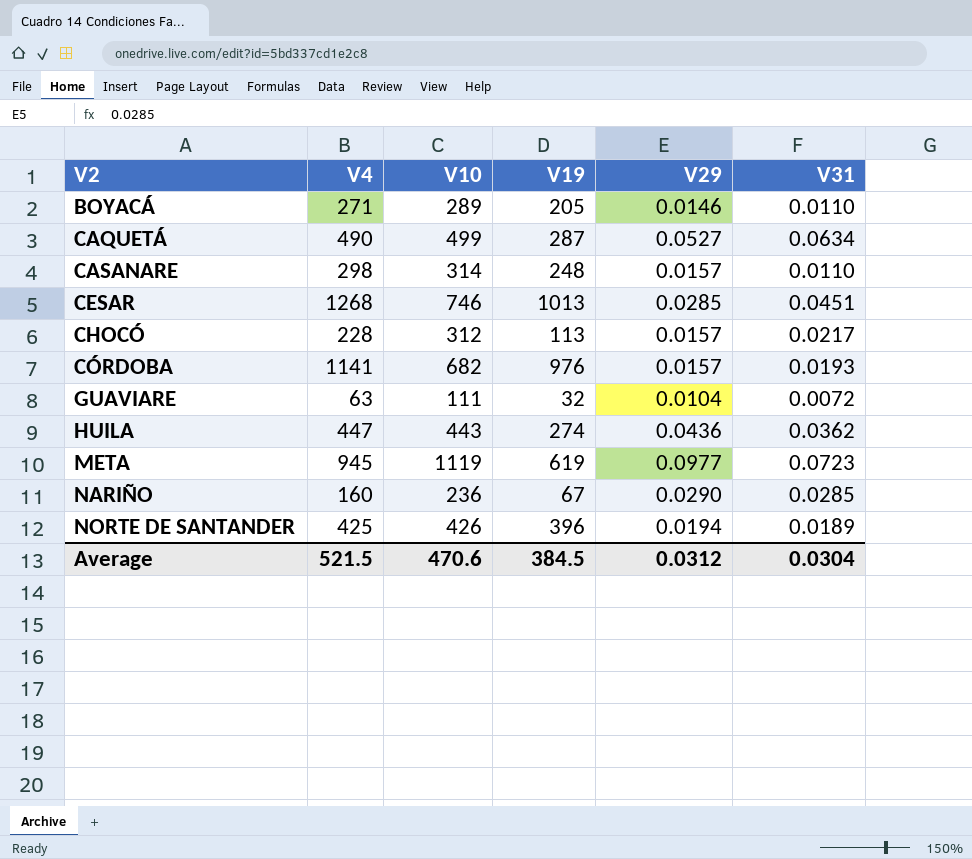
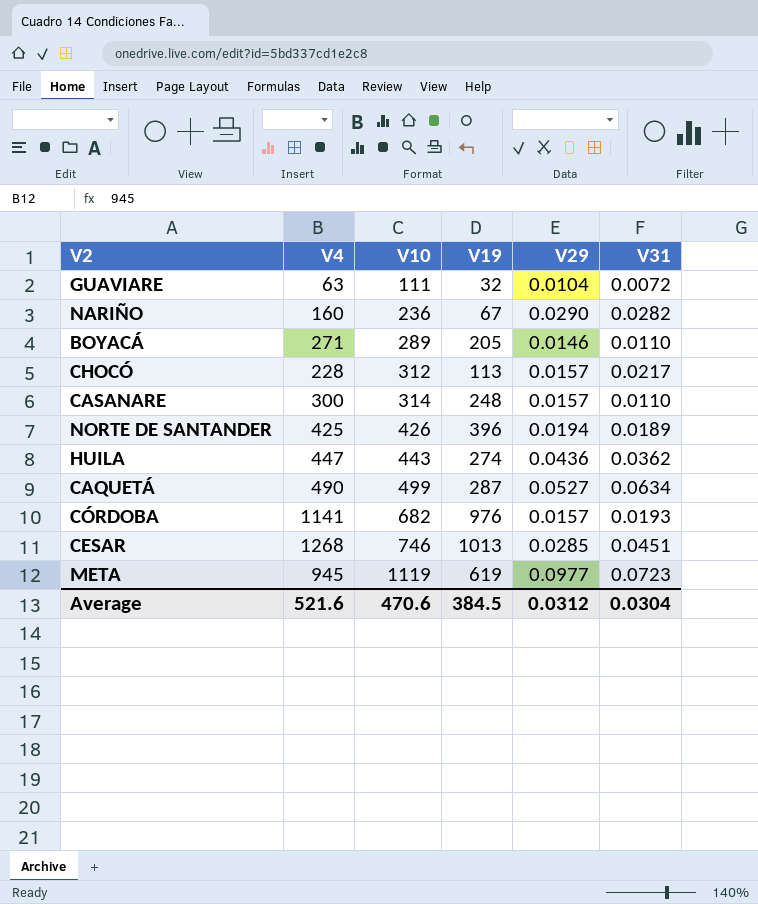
row order: V2 ascending -> V10 ascending
NARIÑO | V31: 0.0285 -> 0.0282
CASANARE | V4: 298 -> 300
Average | V4: 521.5 -> 521.6

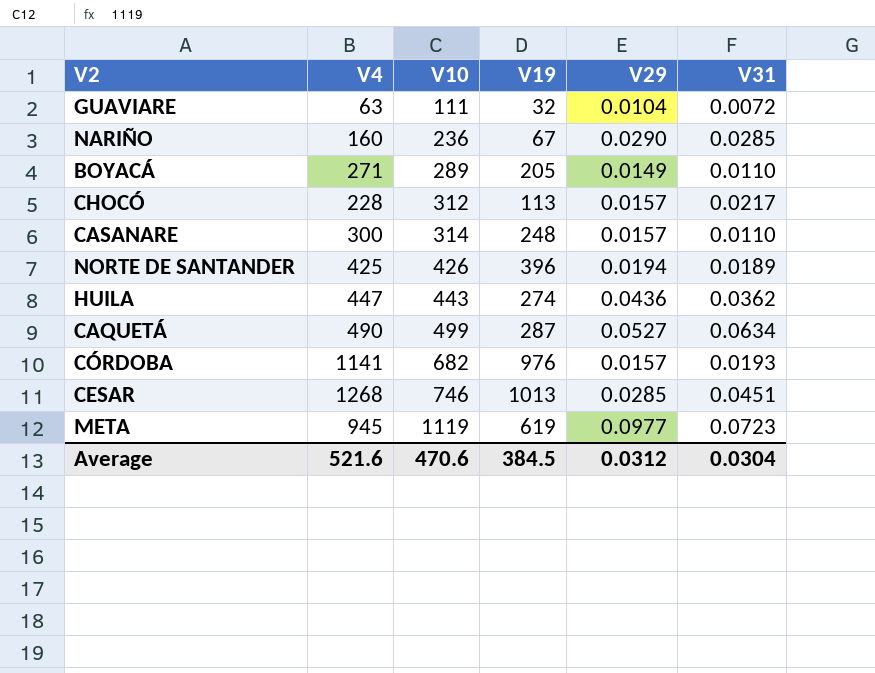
NARIÑO | V31: 0.0282 -> 0.0285
BOYACÁ | V29: 0.0146 -> 0.0149

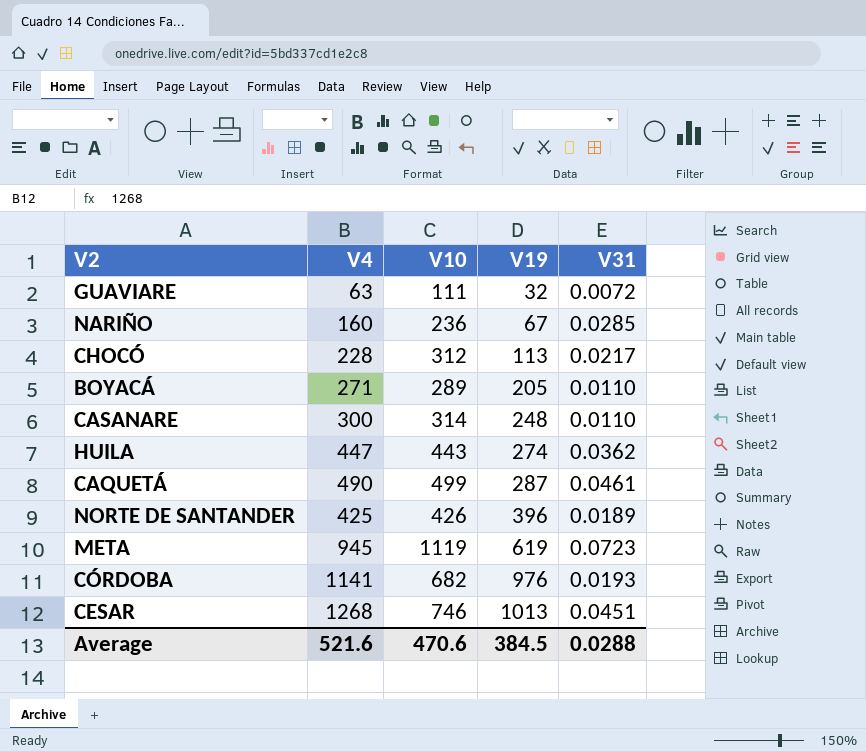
row order: V10 ascending -> V19 ascending
column V29 | position: 5 -> none
CAQUETÁ | V31: 0.0634 -> 0.0461
Average | V31: 0.0304 -> 0.0288

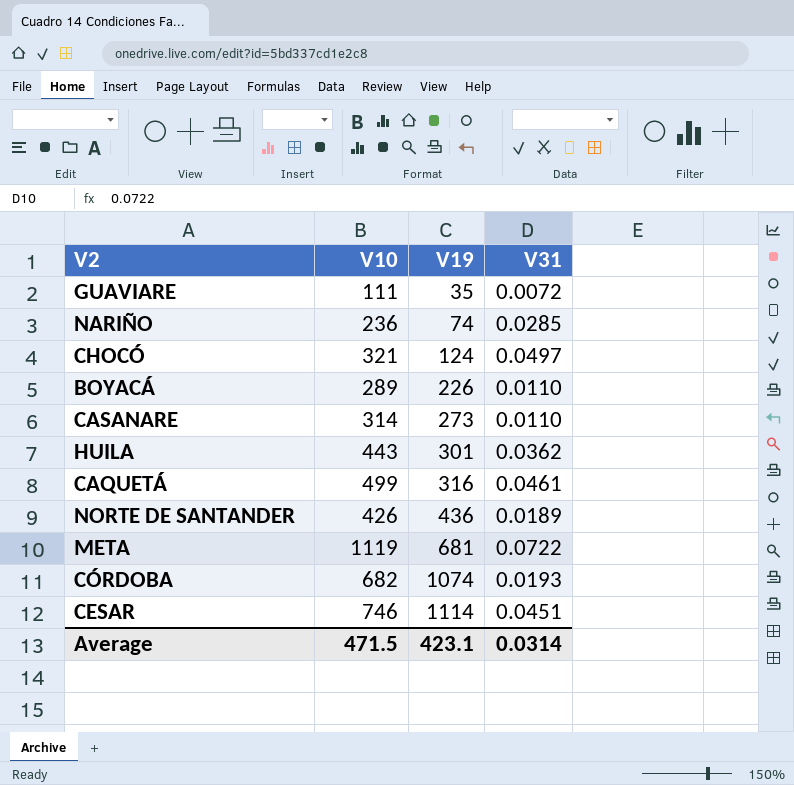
column V4 | position: 2 -> none
GUAVIARE | V19: 32 -> 35
NARIÑO | V19: 67 -> 74
CHOCÓ | V10: 312 -> 321
CHOCÓ | V19: 113 -> 124
CHOCÓ | V31: 0.0217 -> 0.0497
BOYACÁ | V19: 205 -> 226
CASANARE | V19: 248 -> 273
HUILA | V19: 274 -> 301
CAQUETÁ | V19: 287 -> 316
NORTE DE SANTANDER | V19: 396 -> 436
META | V19: 619 -> 681
META | V31: 0.0723 -> 0.0722
CÓRDOBA | V19: 976 -> 1074
CESAR | V19: 1013 -> 1114
Average | V10: 470.6 -> 471.5
Average | V19: 384.5 -> 423.1
Average | V31: 0.0288 -> 0.0314

